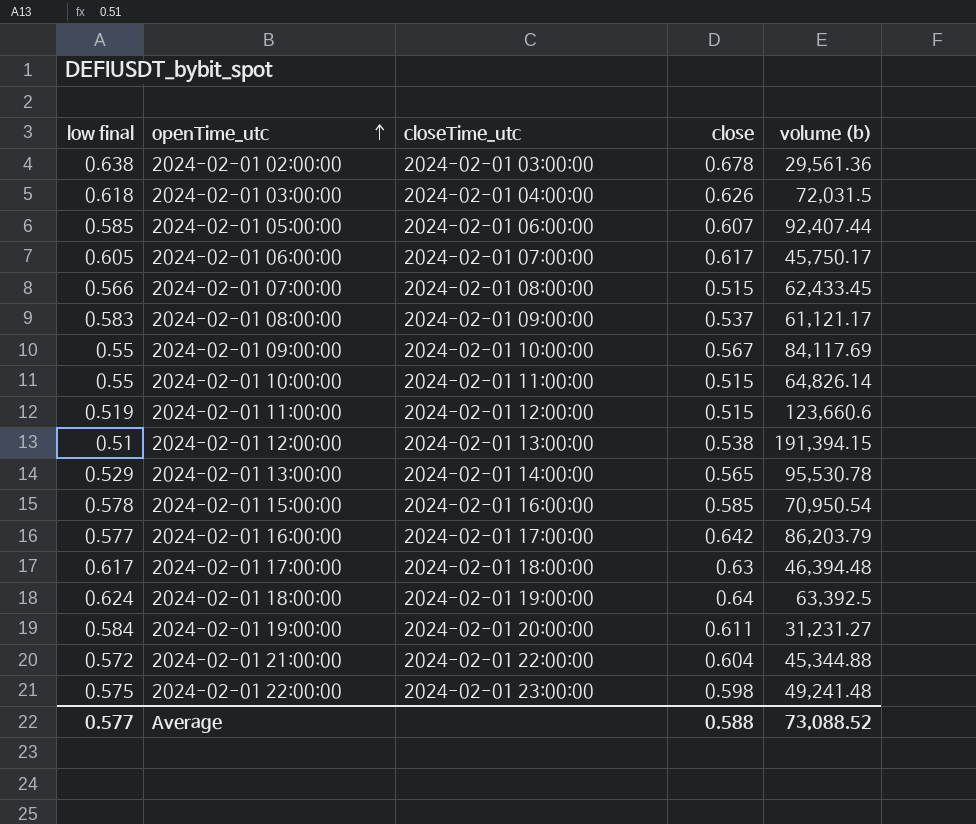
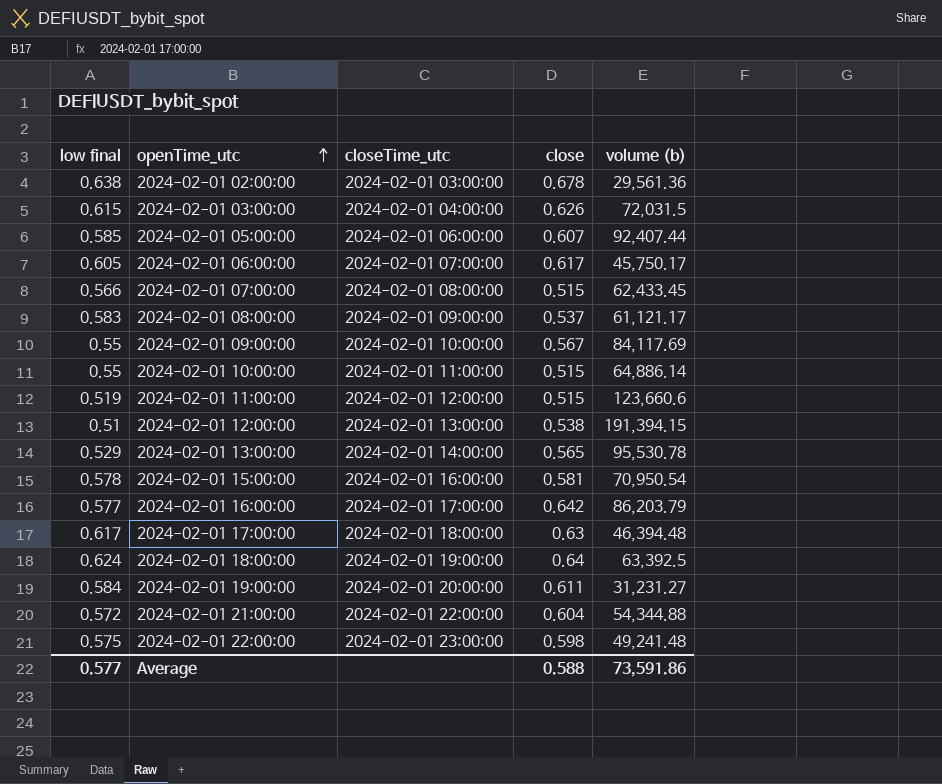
2024-02-01 03:00:00 | low final: 0.618 -> 0.615
2024-02-01 10:00:00 | volume (b): 64,826.14 -> 64,886.14
2024-02-01 15:00:00 | close: 0.585 -> 0.581
2024-02-01 21:00:00 | volume (b): 45,344.88 -> 54,344.88
Average | volume (b): 73,088.52 -> 73,591.86

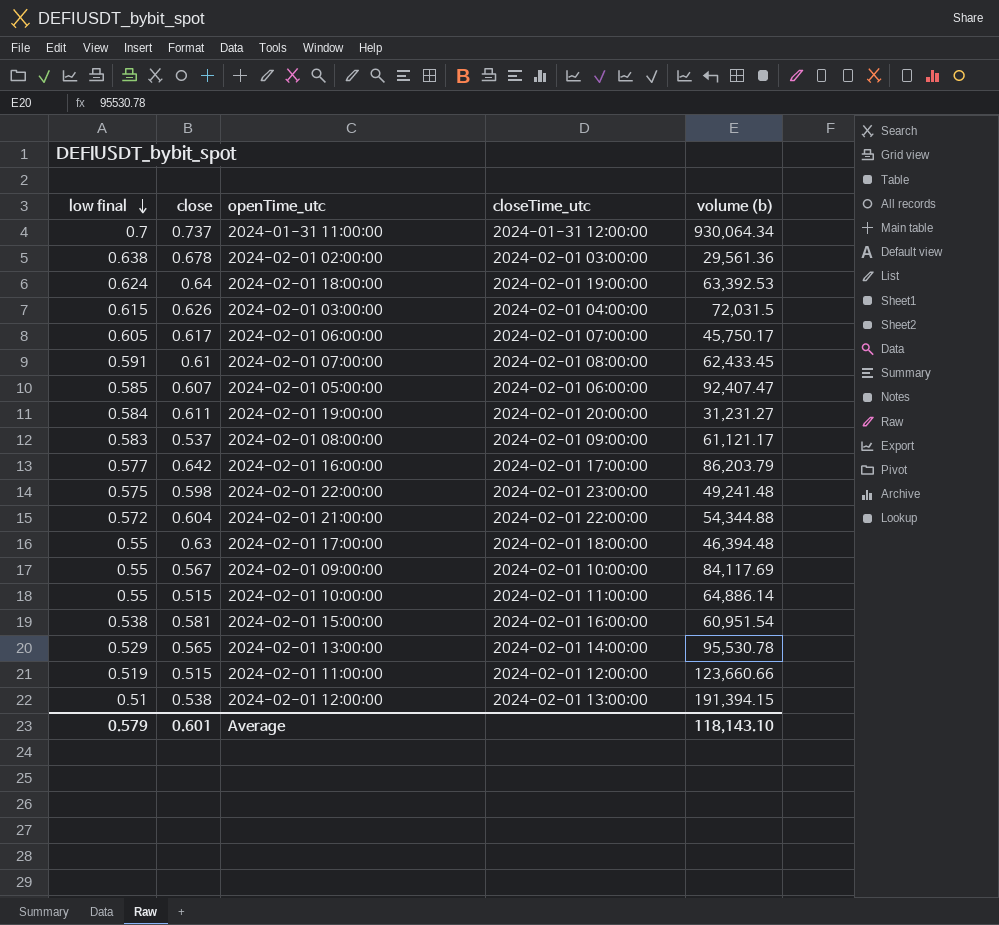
row order: openTime_utc ascending -> low final descending
column close | position: 4 -> 2
row 2024-01-31 11:00:00: none -> 0.7 | 0.737 | 2024-01-31 12:00:00 | 930,064.34
2024-02-01 18:00:00 | volume (b): 63,392.5 -> 63,392.53
2024-02-01 07:00:00 | low final: 0.566 -> 0.591
2024-02-01 07:00:00 | close: 0.515 -> 0.61
2024-02-01 05:00:00 | volume (b): 92,407.44 -> 92,407.47
2024-02-01 17:00:00 | low final: 0.617 -> 0.55
2024-02-01 15:00:00 | low final: 0.578 -> 0.538
2024-02-01 15:00:00 | volume (b): 70,950.54 -> 60,951.54
2024-02-01 11:00:00 | volume (b): 123,660.6 -> 123,660.66
Average | low final: 0.577 -> 0.579
Average | close: 0.588 -> 0.601
Average | volume (b): 73,591.86 -> 118,143.10

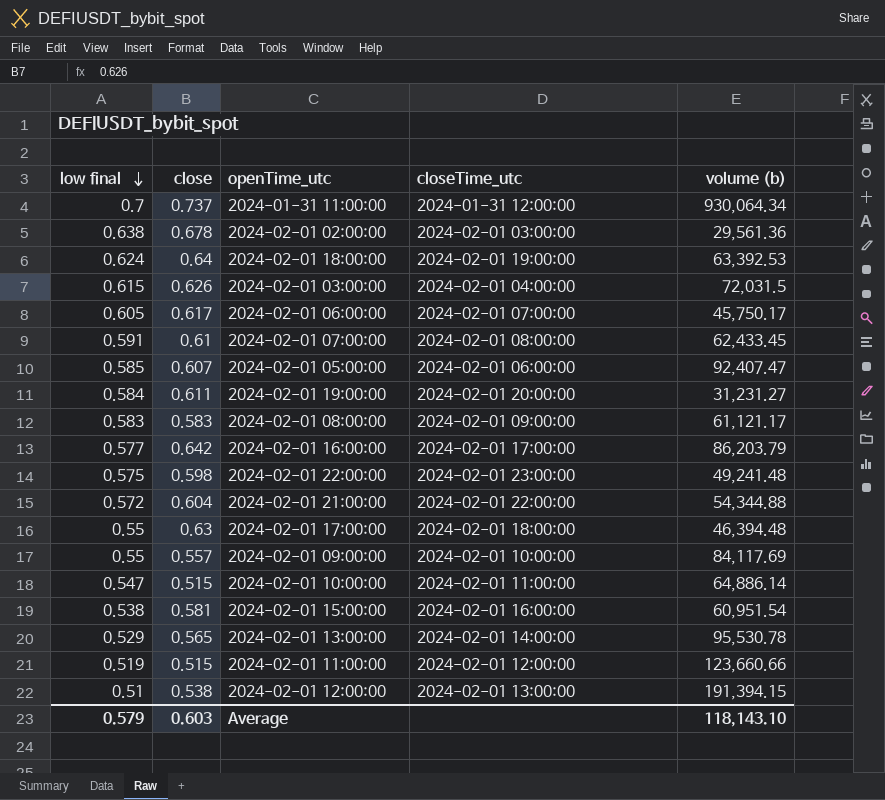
2024-02-01 08:00:00 | close: 0.537 -> 0.583
2024-02-01 09:00:00 | close: 0.567 -> 0.557
2024-02-01 10:00:00 | low final: 0.55 -> 0.547
Average | close: 0.601 -> 0.603

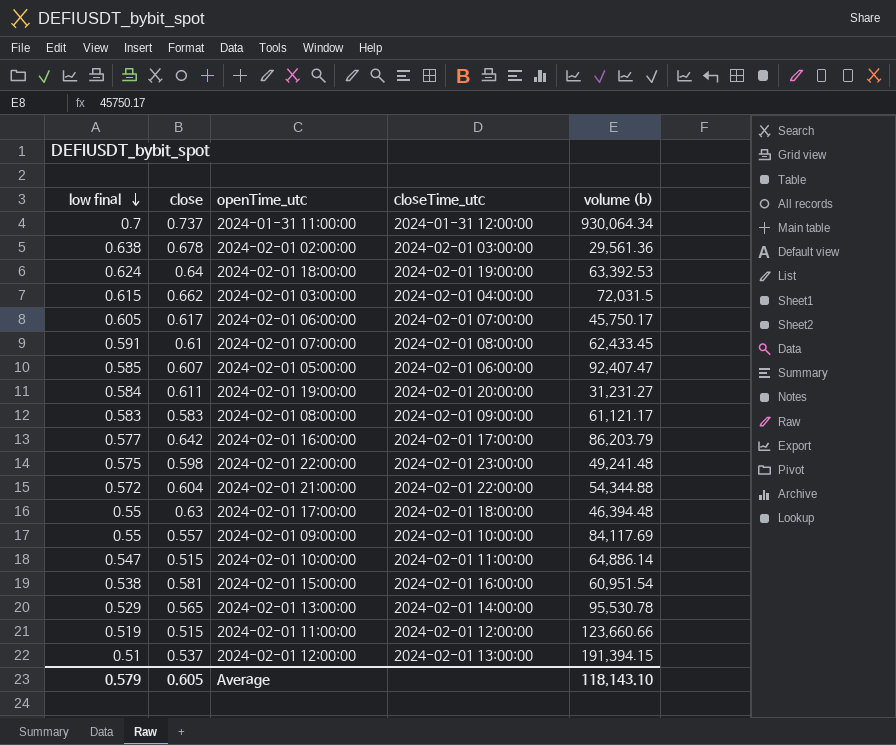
2024-02-01 03:00:00 | close: 0.626 -> 0.662
2024-02-01 12:00:00 | close: 0.538 -> 0.537
Average | close: 0.603 -> 0.605

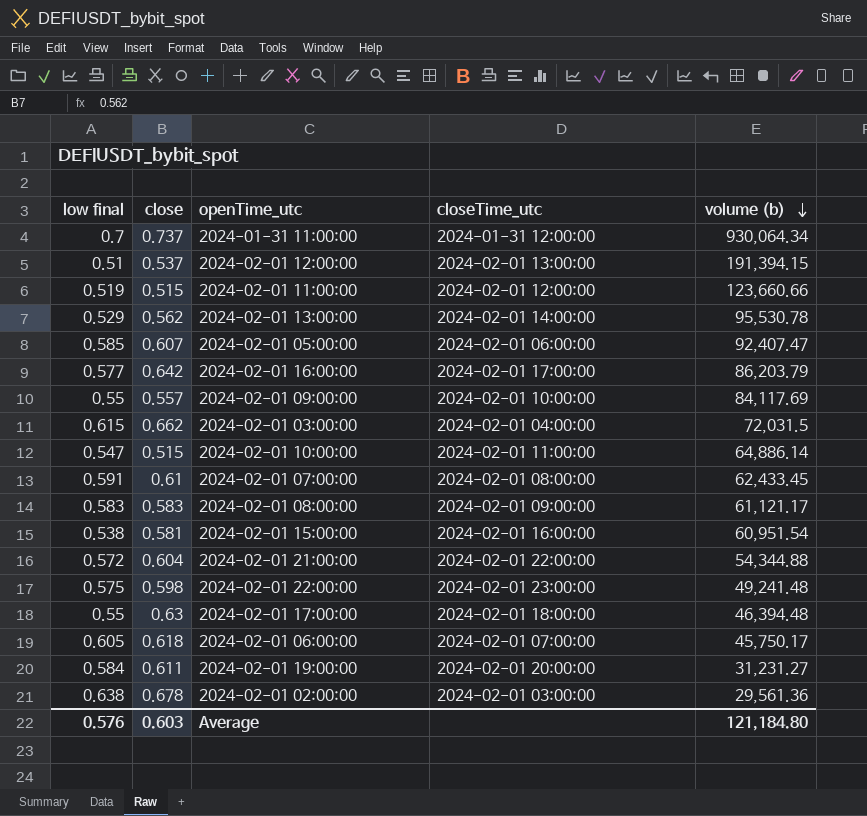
row order: low final descending -> volume (b) descending
row 2024-02-01 18:00:00: 0.624 | 0.64 | 2024-02-01 19:00:00 | 63,392.53 -> none
2024-02-01 13:00:00 | close: 0.565 -> 0.562
2024-02-01 06:00:00 | close: 0.617 -> 0.618
Average | low final: 0.579 -> 0.576
Average | close: 0.605 -> 0.603
Average | volume (b): 118,143.10 -> 121,184.80

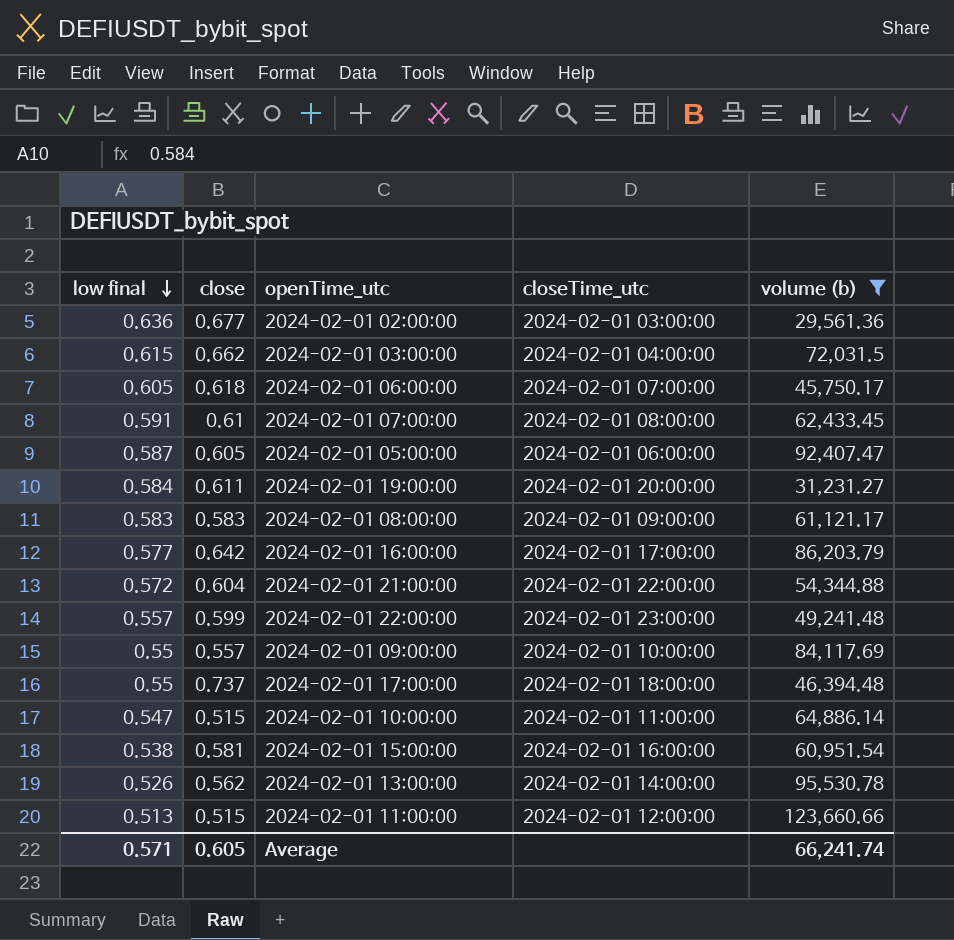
filter: none -> volume (b) <= 123,660.66
row order: volume (b) descending -> low final descending
2024-02-01 02:00:00 | low final: 0.638 -> 0.636
2024-02-01 02:00:00 | close: 0.678 -> 0.677
2024-02-01 05:00:00 | low final: 0.585 -> 0.587
2024-02-01 05:00:00 | close: 0.607 -> 0.605
2024-02-01 22:00:00 | low final: 0.575 -> 0.557
2024-02-01 22:00:00 | close: 0.598 -> 0.599
2024-02-01 17:00:00 | close: 0.63 -> 0.737
2024-02-01 13:00:00 | low final: 0.529 -> 0.526
2024-02-01 11:00:00 | low final: 0.519 -> 0.513
Average | low final: 0.576 -> 0.571
Average | close: 0.603 -> 0.605
Average | volume (b): 121,184.80 -> 66,241.74

